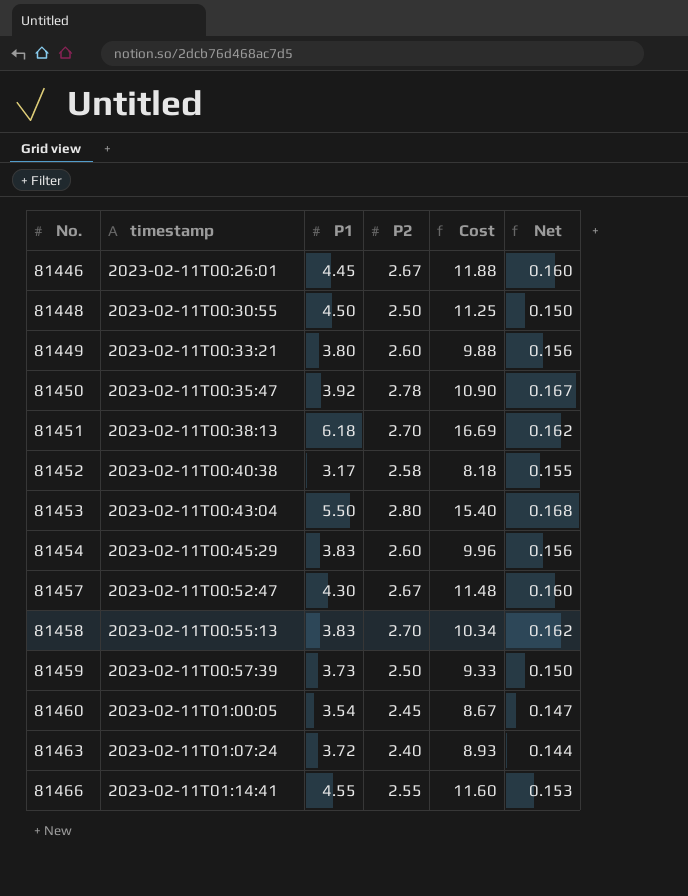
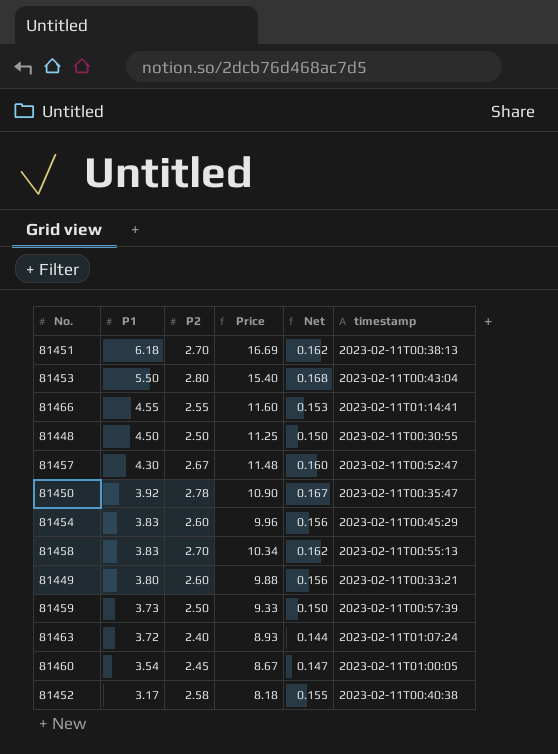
row order: No. ascending -> P1 descending
column name: Cost -> Price
column timestamp | position: 2 -> 6
row 81446: 2023-02-11T00:26:01 | 4.45 | 2.67 | 11.88 | 0.160 -> none

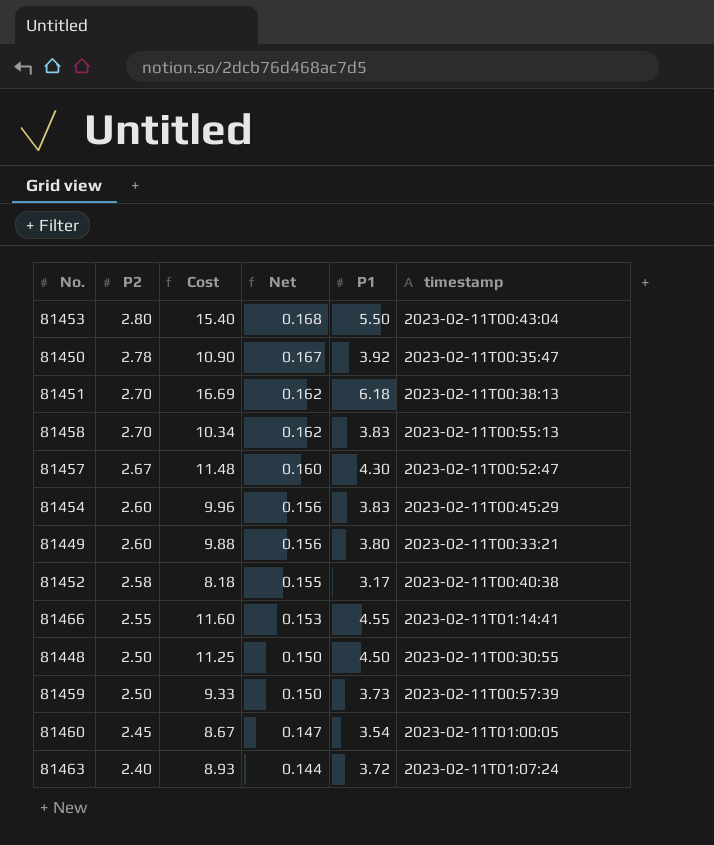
row order: P1 descending -> P2 descending
column name: Price -> Cost
column P1 | position: 2 -> 5

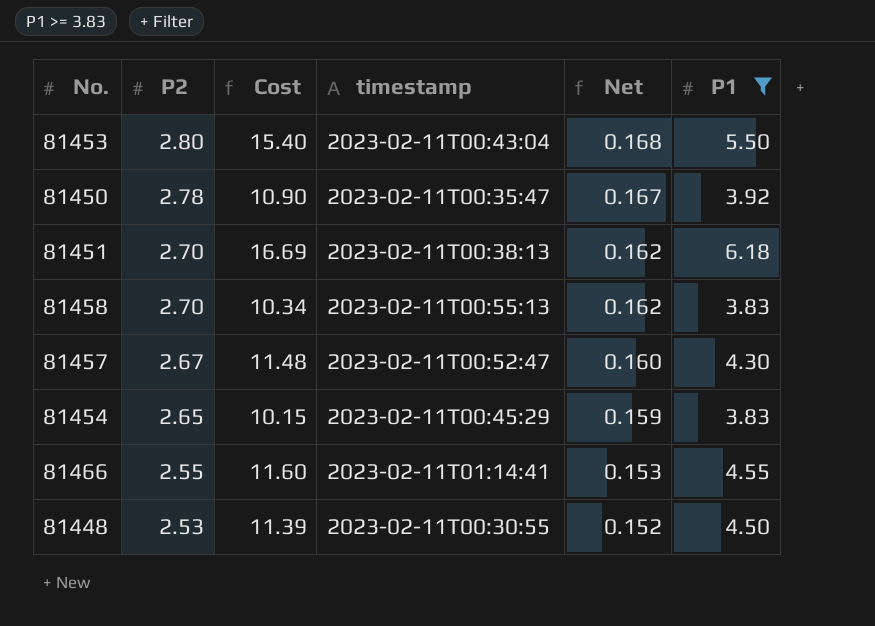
filter: none -> P1 >= 3.83
column timestamp | position: 6 -> 4
81454 | P2: 2.60 -> 2.65
81454 | Cost: 9.96 -> 10.15
81454 | Net: 0.156 -> 0.159
81448 | P2: 2.50 -> 2.53
81448 | Cost: 11.25 -> 11.39
81448 | Net: 0.150 -> 0.152

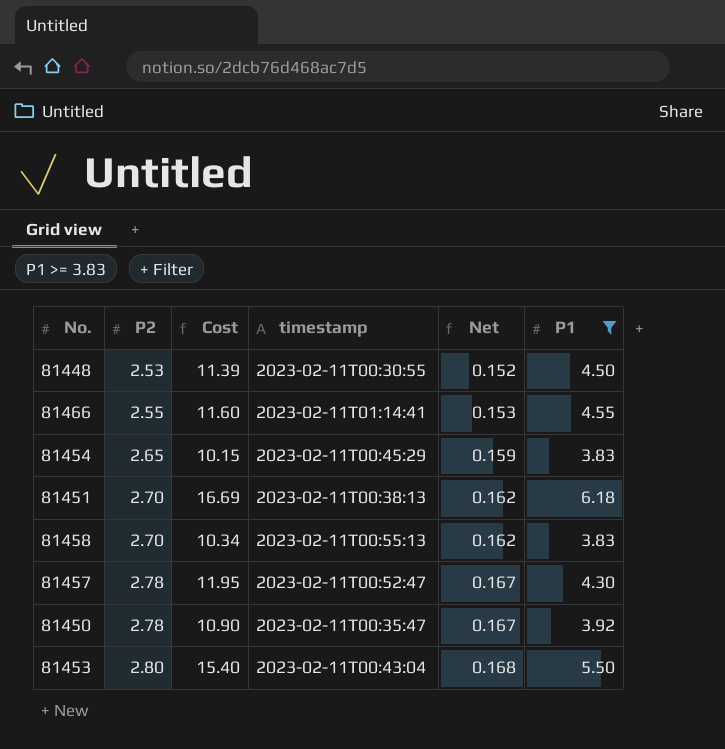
row order: P2 descending -> P2 ascending
81457 | P2: 2.67 -> 2.78
81457 | Cost: 11.48 -> 11.95
81457 | Net: 0.160 -> 0.167

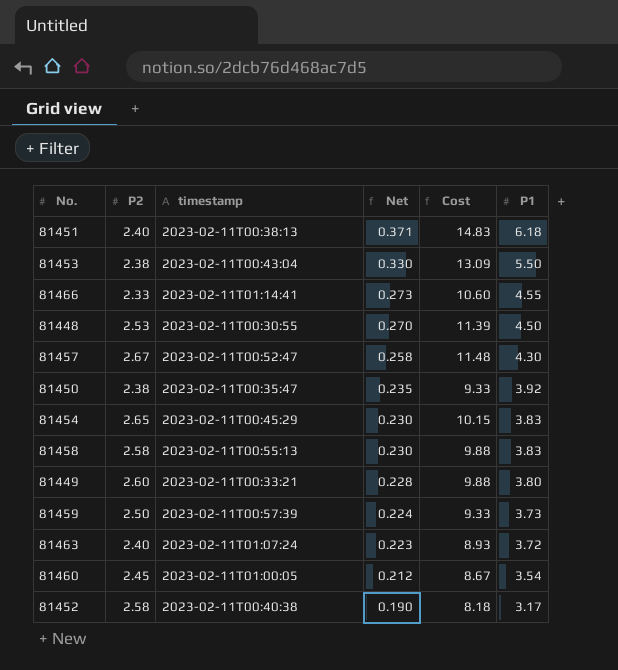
filter: P1 >= 3.83 -> none
row order: P2 ascending -> Net descending
column Net | formula: [P2] * 0.06 -> [P1] * 0.06
column Cost | position: 3 -> 5
81451 | P2: 2.70 -> 2.40
81451 | Cost: 16.69 -> 14.83
81453 | P2: 2.80 -> 2.38
81453 | Cost: 15.40 -> 13.09
81466 | P2: 2.55 -> 2.33
81466 | Cost: 11.60 -> 10.60
81457 | P2: 2.78 -> 2.67
81457 | Cost: 11.95 -> 11.48
81450 | P2: 2.78 -> 2.38
81450 | Cost: 10.90 -> 9.33
81458 | P2: 2.70 -> 2.58
81458 | Cost: 10.34 -> 9.88

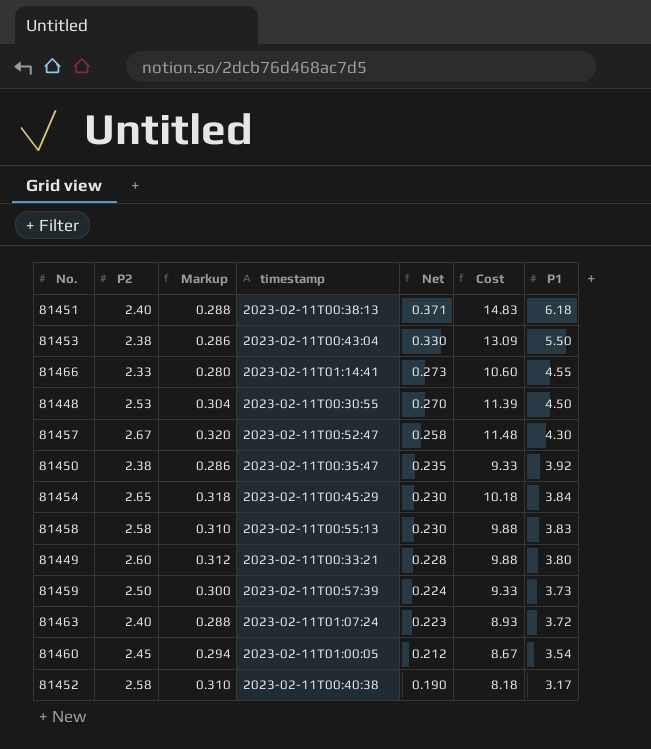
column Markup | formula: none -> [P2] * 0.12
81454 | Cost: 10.15 -> 10.18
81454 | P1: 3.83 -> 3.84

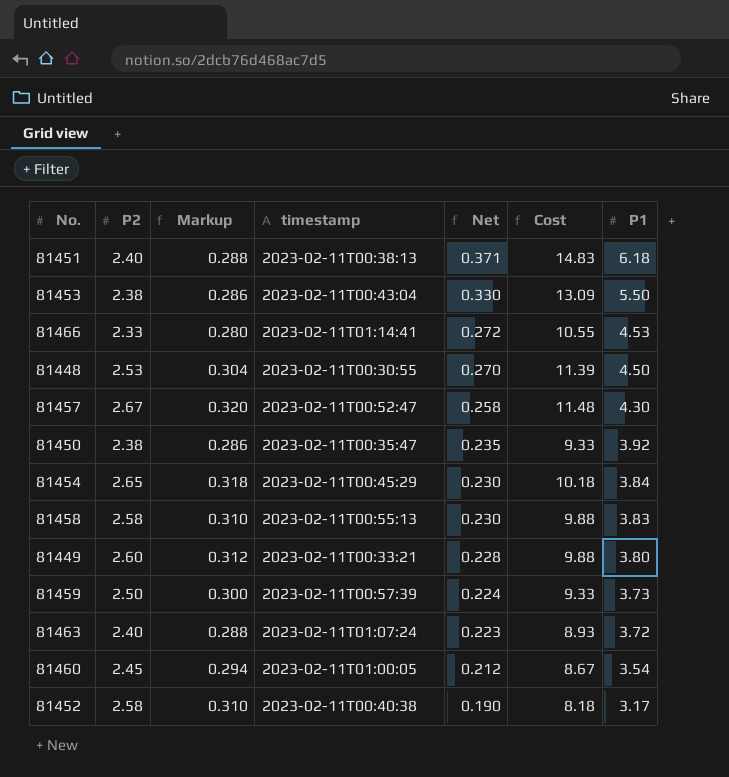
81466 | Net: 0.273 -> 0.272
81466 | Cost: 10.60 -> 10.55
81466 | P1: 4.55 -> 4.53

